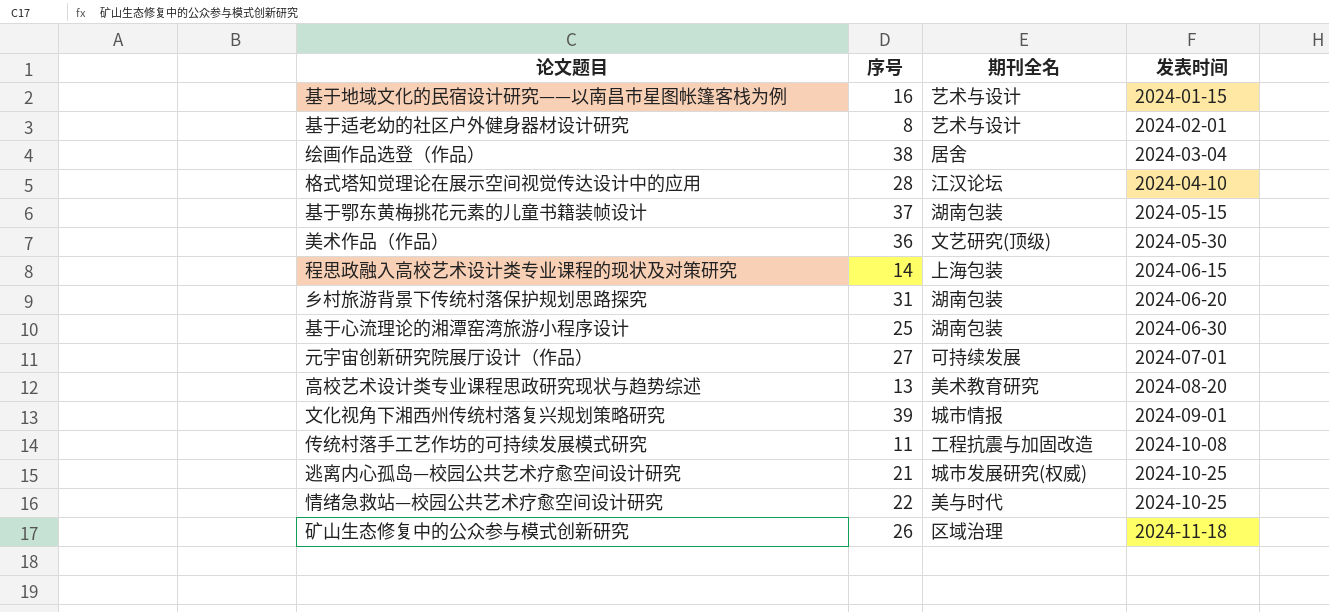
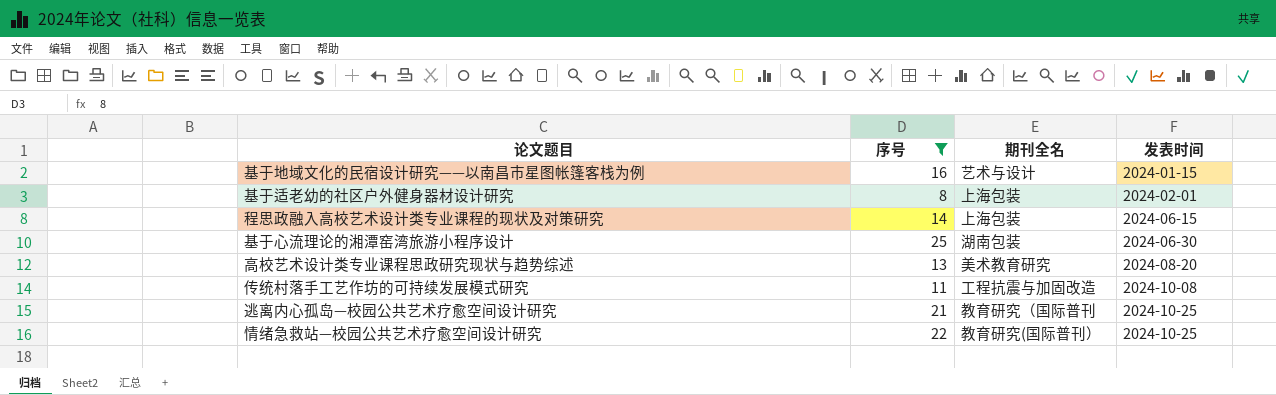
filter: none -> 序号 <= 25
基于适老幼的社区户外健身器材设计研究 | 期刊全名: 艺术与设计 -> 上海包装
逃离内心孤岛—校园公共艺术疗愈空间设计研究 | 期刊全名: 城市发展研究(权威) -> 教育研究（国际普刊
情绪急救站—校园公共艺术疗愈空间设计研究 | 期刊全名: 美与时代 -> 教育研究(国际普刊）

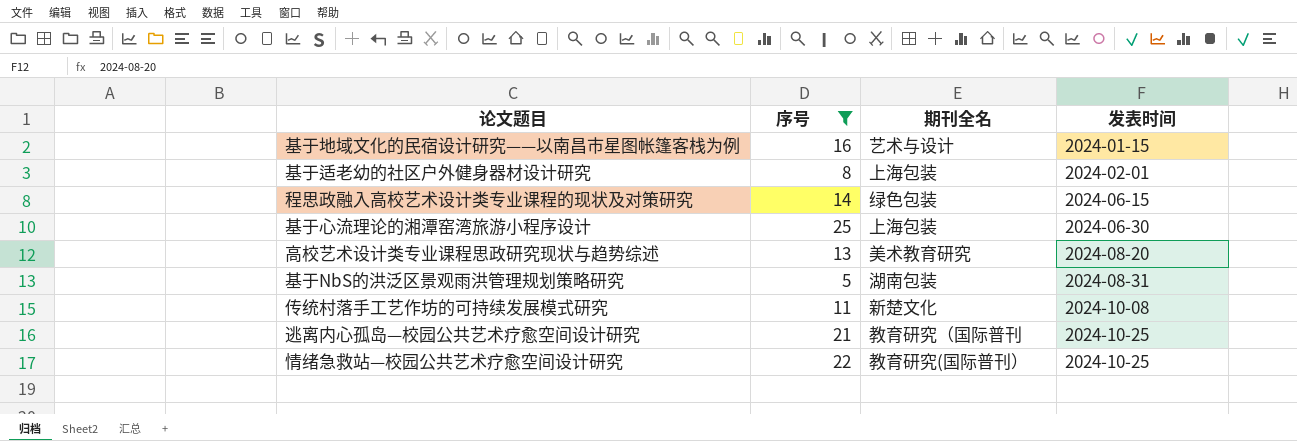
程思政融入高校艺术设计类专业课程的现状及对策研究 | 期刊全名: 上海包装 -> 绿色包装
基于心流理论的湘潭窑湾旅游小程序设计 | 期刊全名: 湖南包装 -> 上海包装
row 基于NbS的洪泛区景观雨洪管理规划策略研究: none -> 5 | 湖南包装 | 2024-08-31
传统村落手工艺作坊的可持续发展模式研究 | 期刊全名: 工程抗震与加固改造 -> 新楚文化

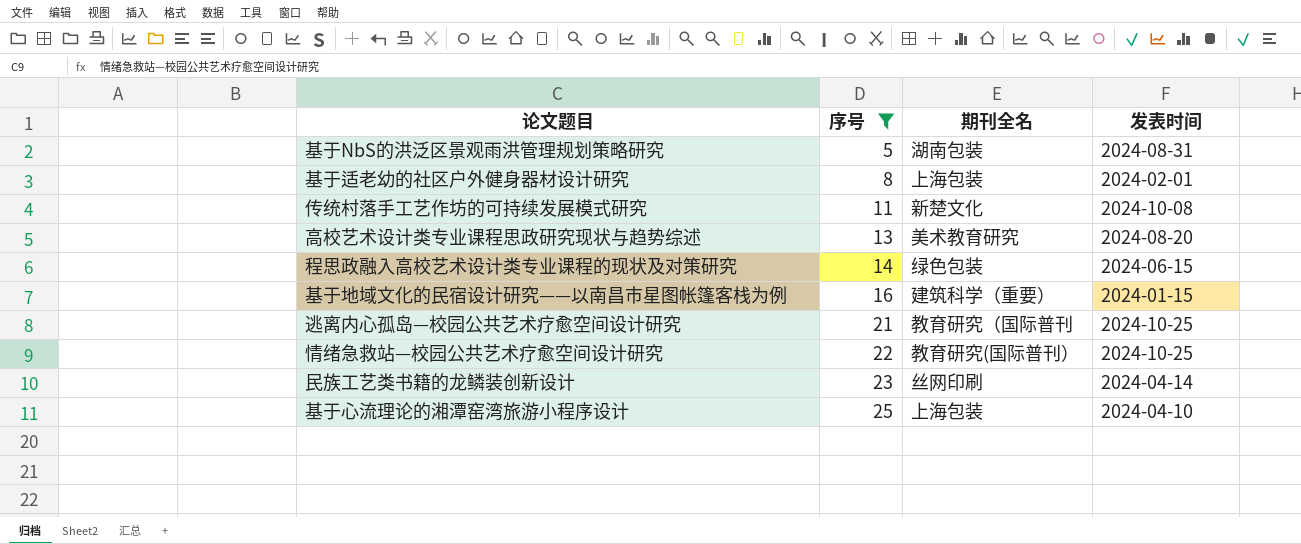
row order: 发表时间 ascending -> 序号 ascending
基于地域文化的民宿设计研究——以南昌市星图帐篷客栈为例 | 期刊全名: 艺术与设计 -> 建筑科学（重要）
row 民族工艺类书籍的龙鳞装创新设计: none -> 23 | 丝网印刷 | 2024-04-14
基于心流理论的湘潭窑湾旅游小程序设计 | 发表时间: 2024-06-30 -> 2024-04-10

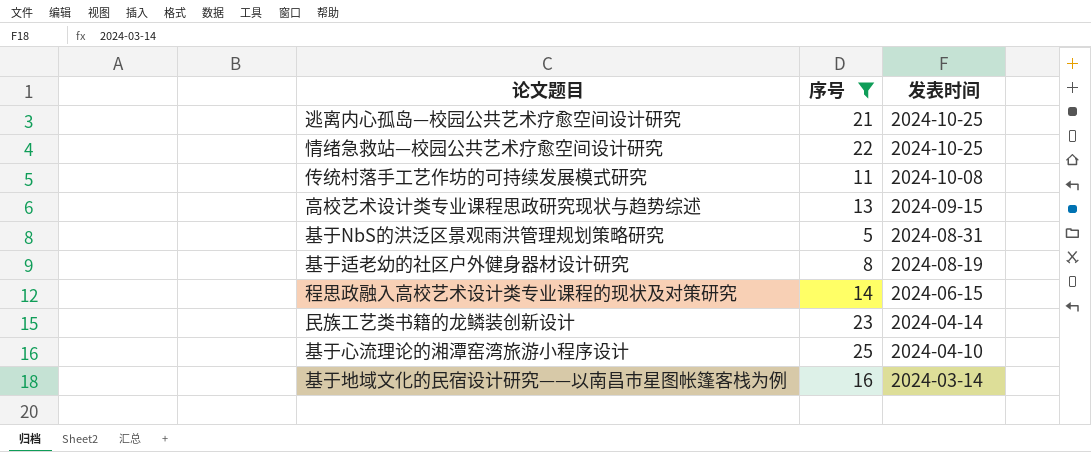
row order: 序号 ascending -> 发表时间 descending
column 期刊全名 | position: 3 -> none
高校艺术设计类专业课程思政研究现状与趋势综述 | 发表时间: 2024-08-20 -> 2024-09-15
基于适老幼的社区户外健身器材设计研究 | 发表时间: 2024-02-01 -> 2024-08-19
基于地域文化的民宿设计研究——以南昌市星图帐篷客栈为例 | 发表时间: 2024-01-15 -> 2024-03-14

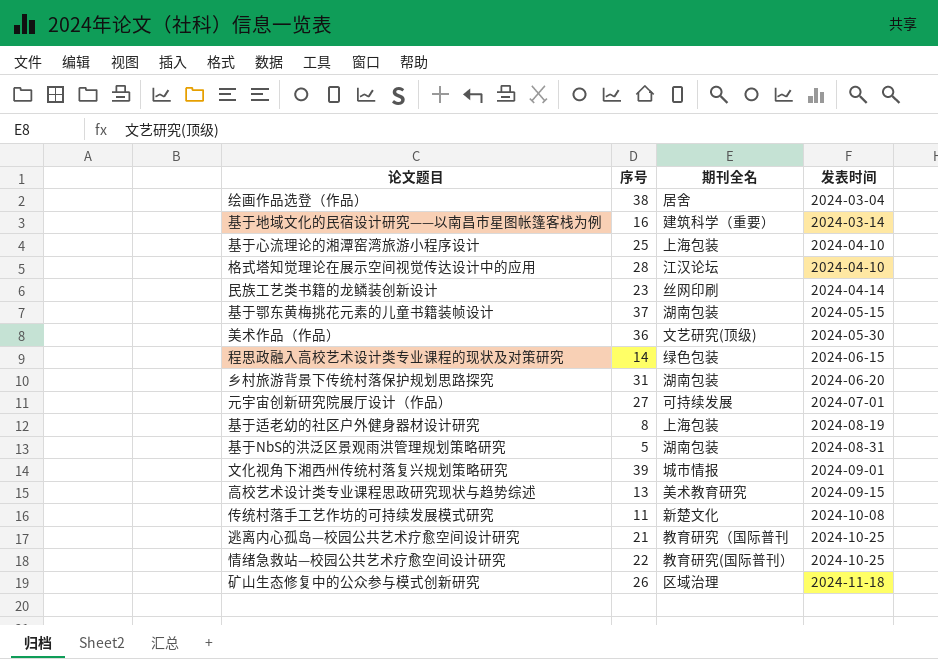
filter: 序号 <= 25 -> none
row order: 发表时间 descending -> 发表时间 ascending
column 期刊全名 | position: none -> 3

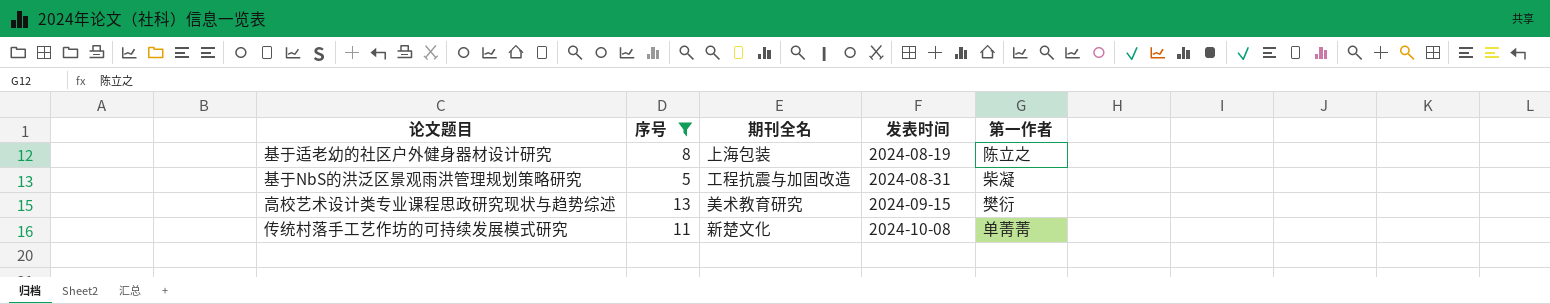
filter: none -> 序号 <= 13
column 第一作者 | position: none -> 5
基于NbS的洪泛区景观雨洪管理规划策略研究 | 期刊全名: 湖南包装 -> 工程抗震与加固改造

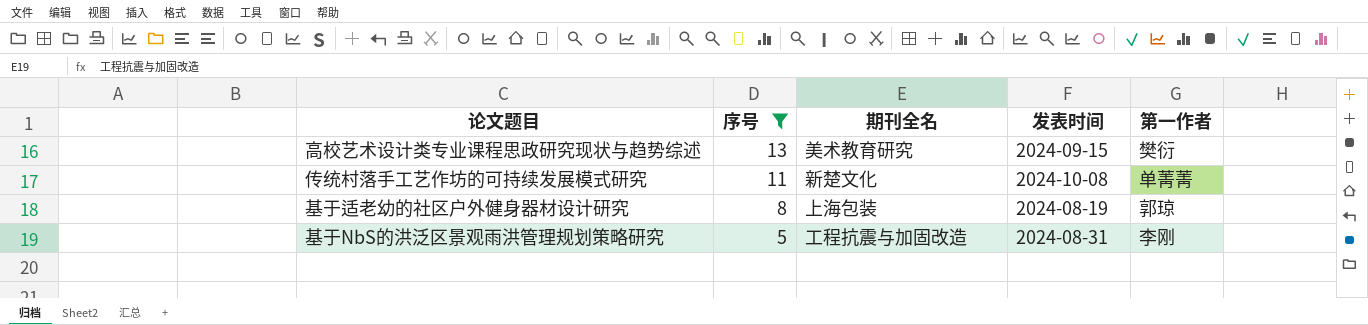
row order: 发表时间 ascending -> 序号 descending
基于适老幼的社区户外健身器材设计研究 | 第一作者: 陈立之 -> 郭琼
基于NbS的洪泛区景观雨洪管理规划策略研究 | 第一作者: 柴凝 -> 李刚

